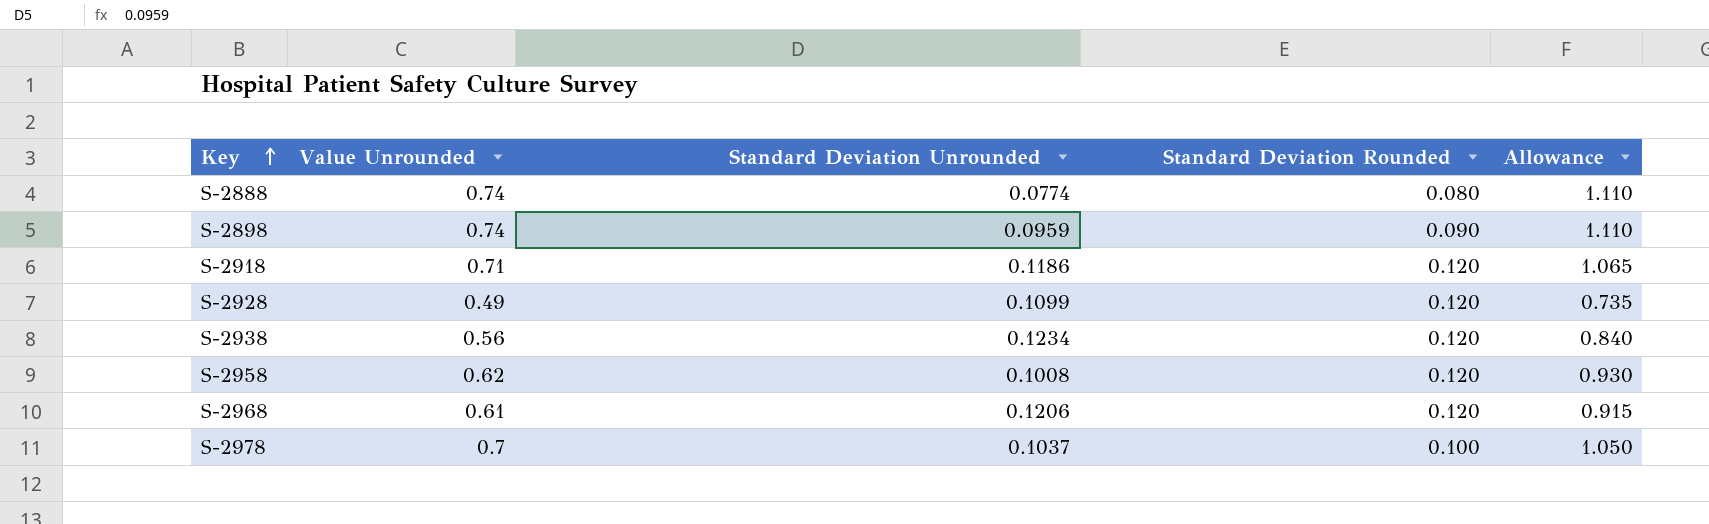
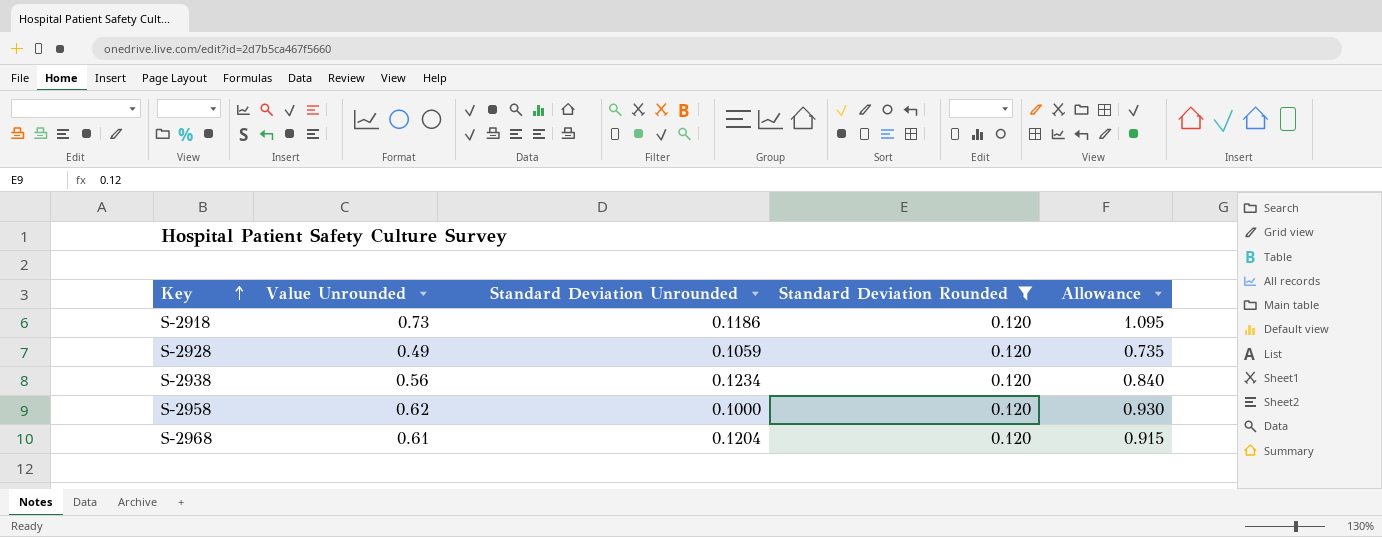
filter: none -> Standard Deviation Rounded = 0.120
S-2918 | Value Unrounded: 0.71 -> 0.73
S-2918 | Allowance: 1.065 -> 1.095
S-2928 | Standard Deviation Unrounded: 0.1099 -> 0.1059
S-2958 | Standard Deviation Unrounded: 0.1008 -> 0.1000
S-2968 | Standard Deviation Unrounded: 0.1206 -> 0.1204

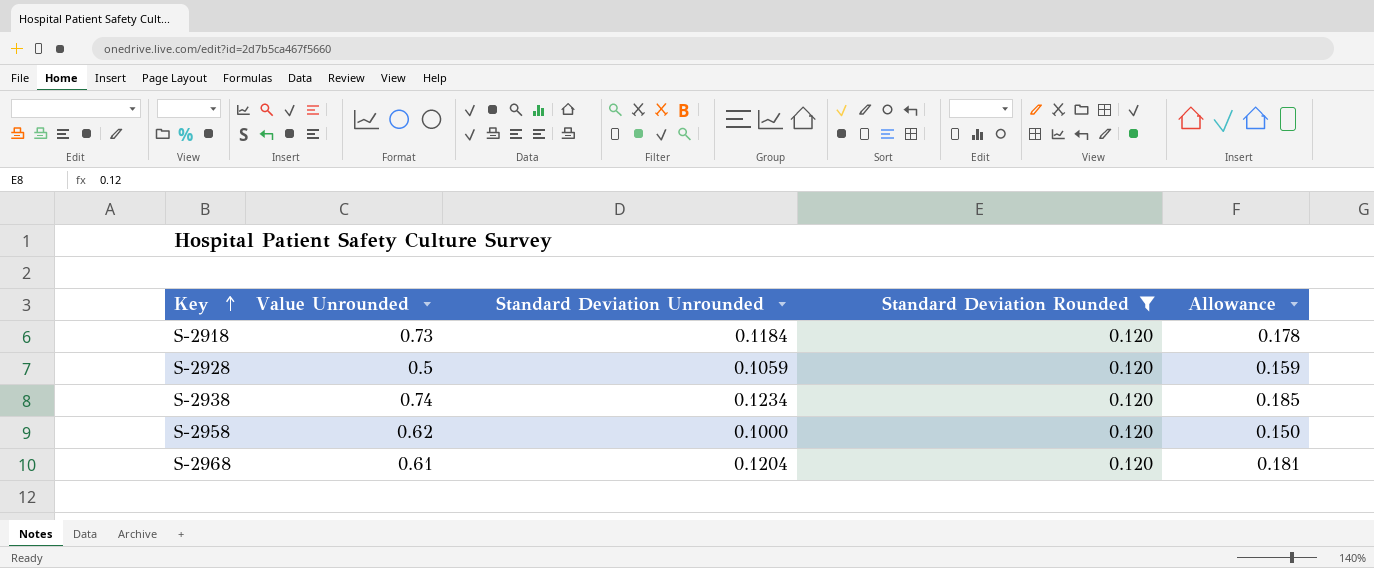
column Allowance | formula: [Value Unrounded] * 1.5 -> [Standard Deviation Unrounded] * 1.5
S-2918 | Standard Deviation Unrounded: 0.1186 -> 0.1184
S-2928 | Value Unrounded: 0.49 -> 0.5
S-2938 | Value Unrounded: 0.56 -> 0.74

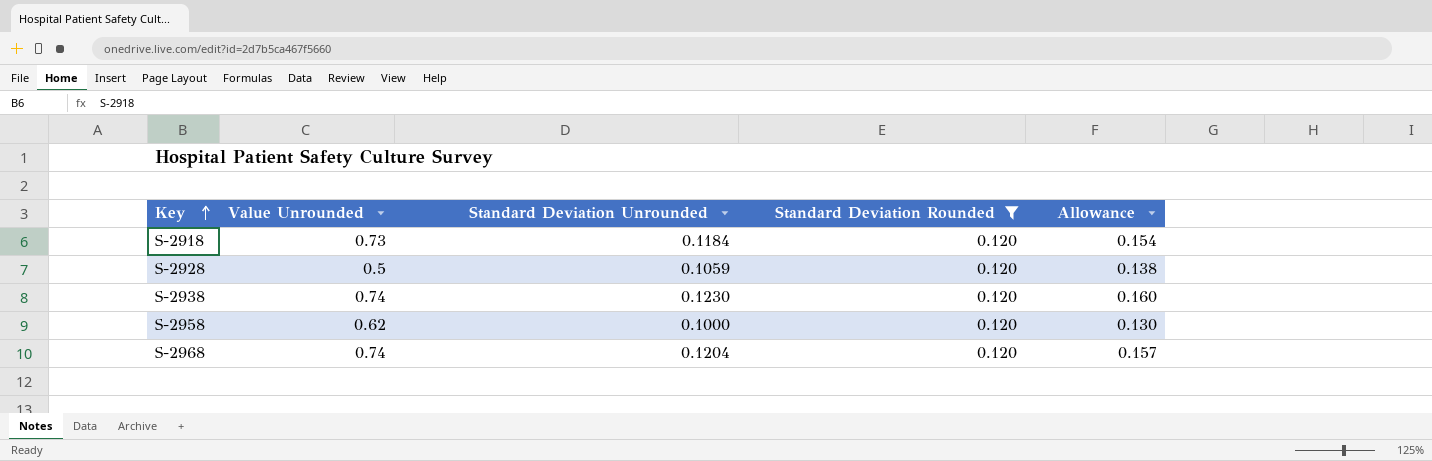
column Allowance | formula: [Standard Deviation Unrounded] * 1.5 -> [Standard Deviation Unrounded] * 1.3
S-2938 | Standard Deviation Unrounded: 0.1234 -> 0.1230
S-2968 | Value Unrounded: 0.61 -> 0.74

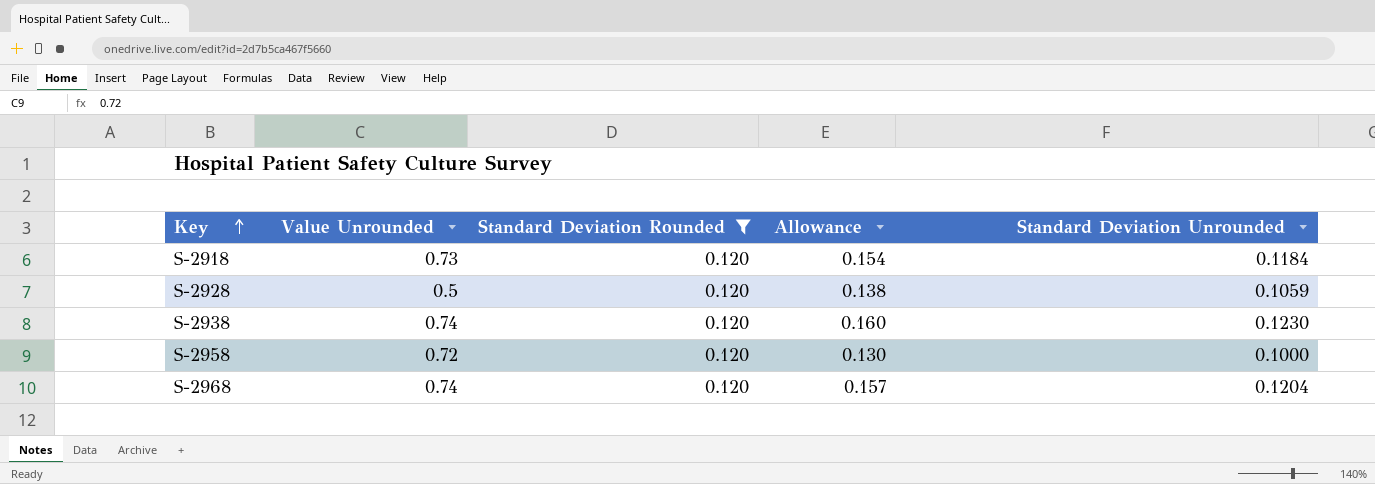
column Standard Deviation Unrounded | position: 3 -> 5
S-2958 | Value Unrounded: 0.62 -> 0.72

